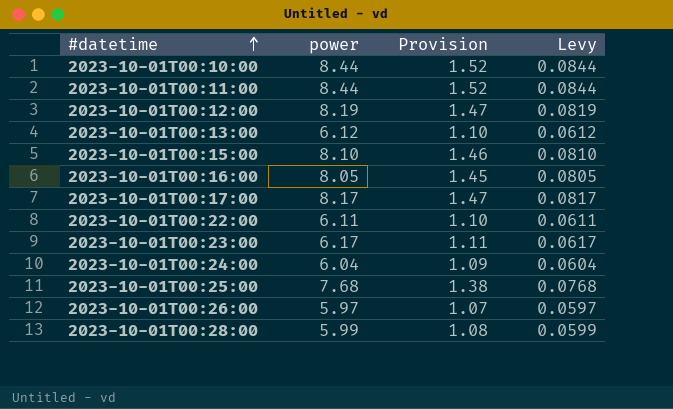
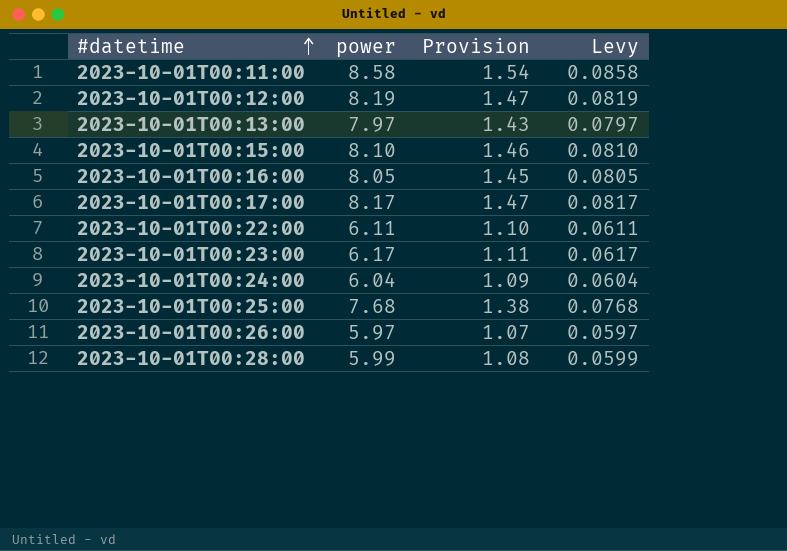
row 2023-10-01T00:10:00: 8.44 | 1.52 | 0.0844 -> none
2023-10-01T00:11:00 | power: 8.44 -> 8.58
2023-10-01T00:11:00 | Provision: 1.52 -> 1.54
2023-10-01T00:11:00 | Levy: 0.0844 -> 0.0858
2023-10-01T00:13:00 | power: 6.12 -> 7.97
2023-10-01T00:13:00 | Provision: 1.10 -> 1.43
2023-10-01T00:13:00 | Levy: 0.0612 -> 0.0797

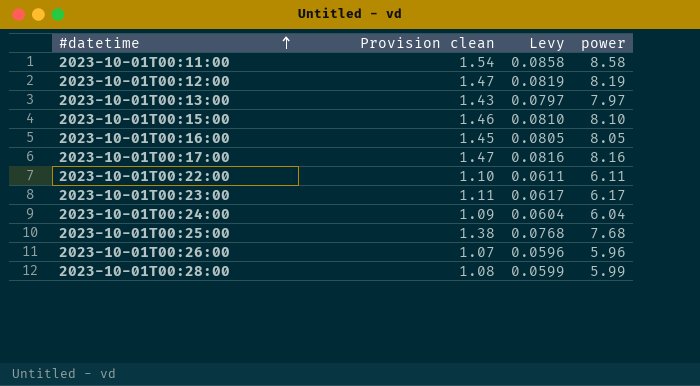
column name: Provision -> Provision clean
column power | position: 2 -> 4
2023-10-01T00:17:00 | Levy: 0.0817 -> 0.0816
2023-10-01T00:17:00 | power: 8.17 -> 8.16
2023-10-01T00:26:00 | Levy: 0.0597 -> 0.0596
2023-10-01T00:26:00 | power: 5.97 -> 5.96

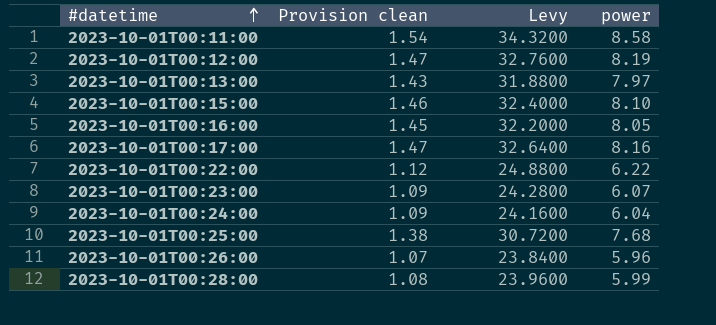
column Levy | formula: [power] * 0.01 -> [power] * 4
2023-10-01T00:22:00 | Provision clean: 1.10 -> 1.12
2023-10-01T00:22:00 | power: 6.11 -> 6.22
2023-10-01T00:23:00 | Provision clean: 1.11 -> 1.09
2023-10-01T00:23:00 | power: 6.17 -> 6.07

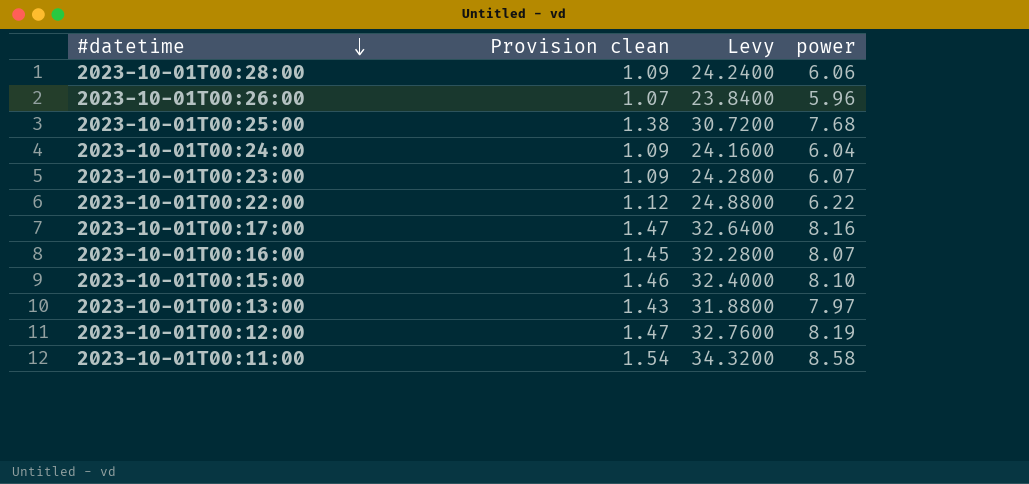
row order: #datetime ascending -> #datetime descending
2023-10-01T00:28:00 | Provision clean: 1.08 -> 1.09
2023-10-01T00:28:00 | Levy: 23.9600 -> 24.2400
2023-10-01T00:28:00 | power: 5.99 -> 6.06
2023-10-01T00:16:00 | Levy: 32.2000 -> 32.2800
2023-10-01T00:16:00 | power: 8.05 -> 8.07

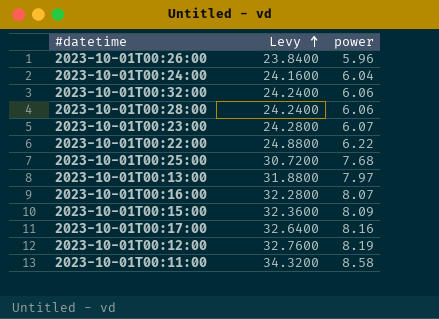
row order: #datetime descending -> Levy ascending
column Provision clean | formula: [power] * 0.18 -> none
row 2023-10-01T00:32:00: none -> 24.2400 | 6.06
2023-10-01T00:15:00 | Levy: 32.4000 -> 32.3600
2023-10-01T00:15:00 | power: 8.10 -> 8.09

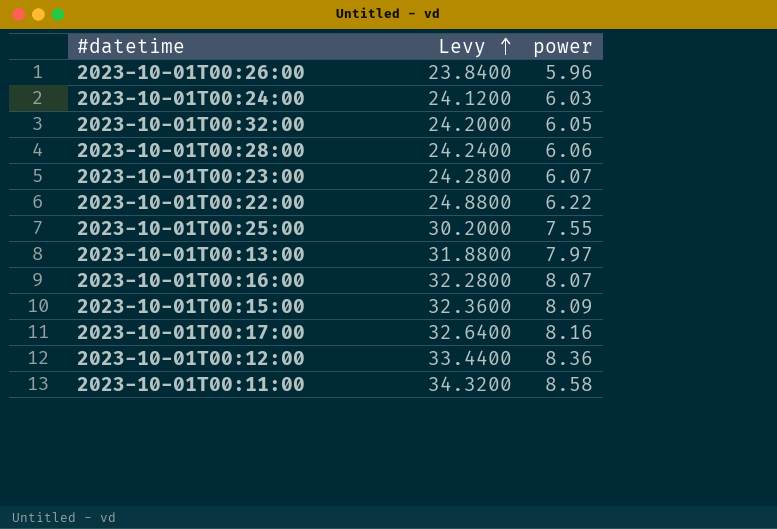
2023-10-01T00:24:00 | Levy: 24.1600 -> 24.1200
2023-10-01T00:24:00 | power: 6.04 -> 6.03
2023-10-01T00:32:00 | Levy: 24.2400 -> 24.2000
2023-10-01T00:32:00 | power: 6.06 -> 6.05
2023-10-01T00:25:00 | Levy: 30.7200 -> 30.2000
2023-10-01T00:25:00 | power: 7.68 -> 7.55
2023-10-01T00:12:00 | Levy: 32.7600 -> 33.4400
2023-10-01T00:12:00 | power: 8.19 -> 8.36

